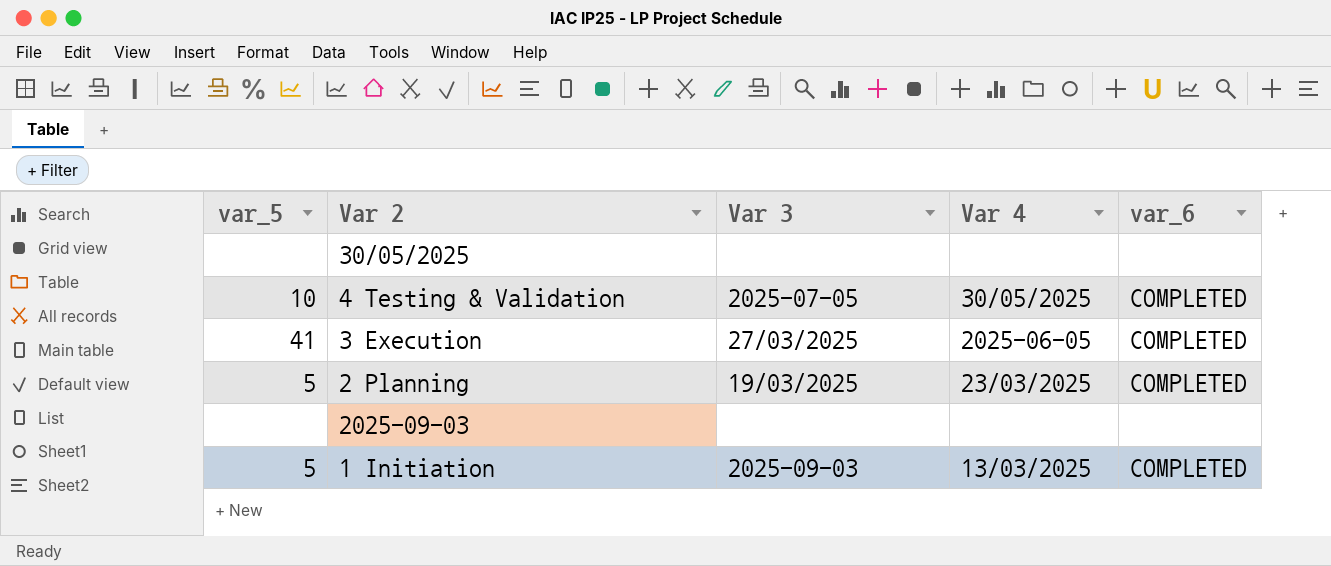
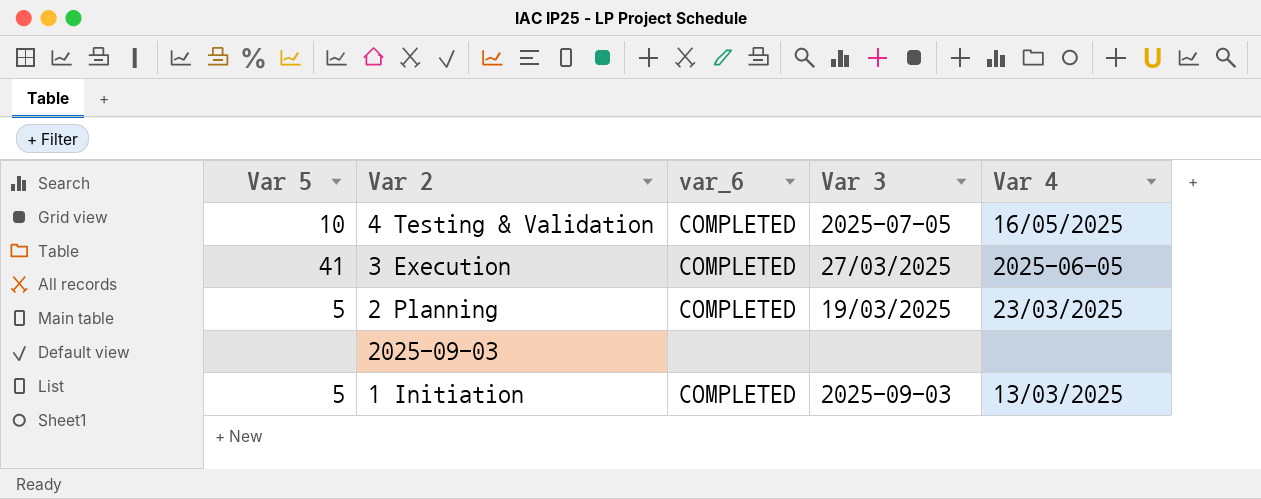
column name: var_5 -> Var 5
column var_6 | position: 5 -> 3
row 30/05/2025: none | none | none | none -> none
4 Testing & Validation | Var 4: 30/05/2025 -> 16/05/2025

